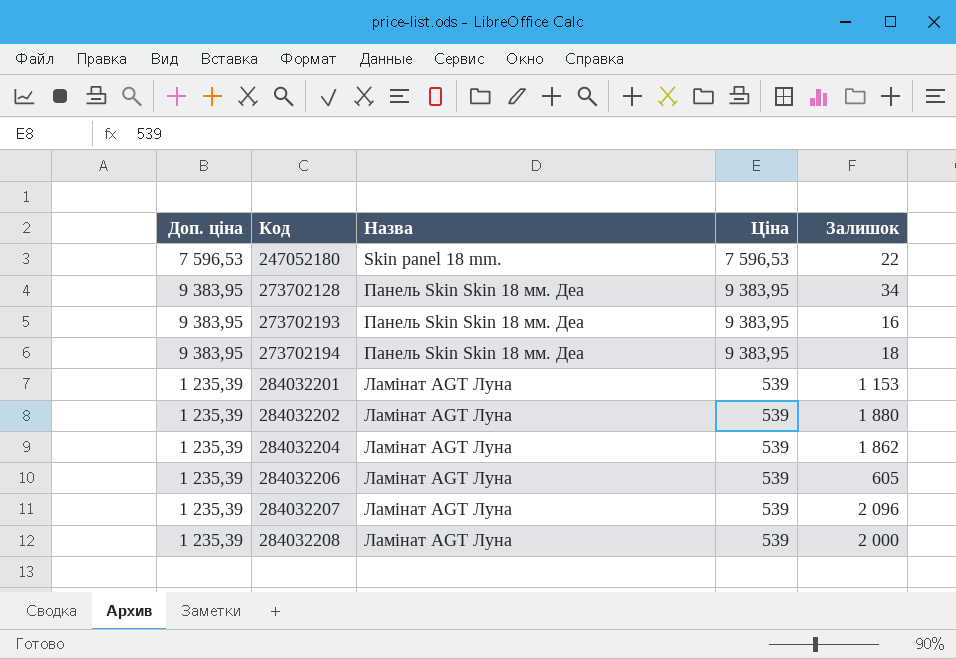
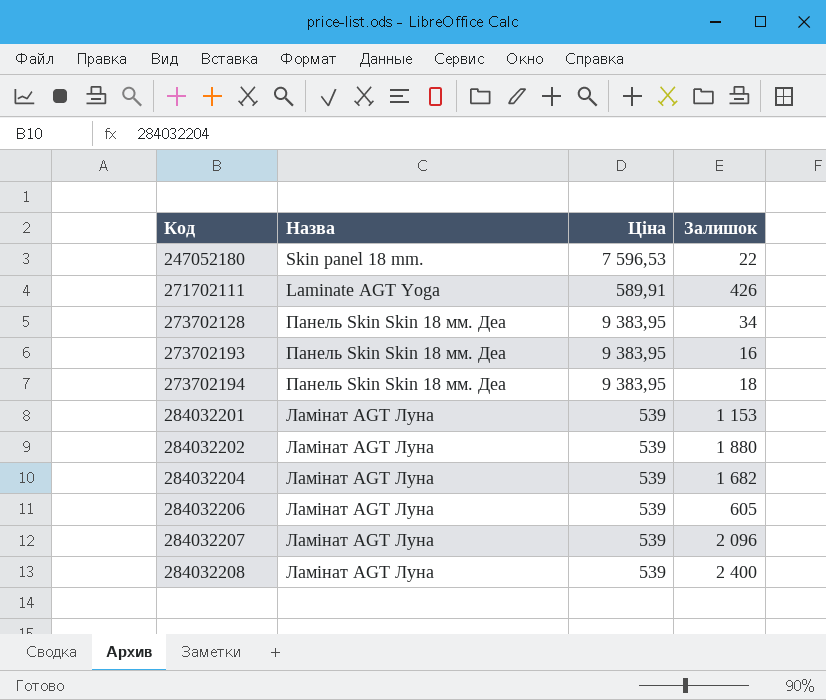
column Доп. ціна | position: 1 -> none
row 271702111: none -> Laminate AGT Yoga | 589,91 | 426
284032204 | Залишок: 1 862 -> 1 682
284032208 | Залишок: 2 000 -> 2 400

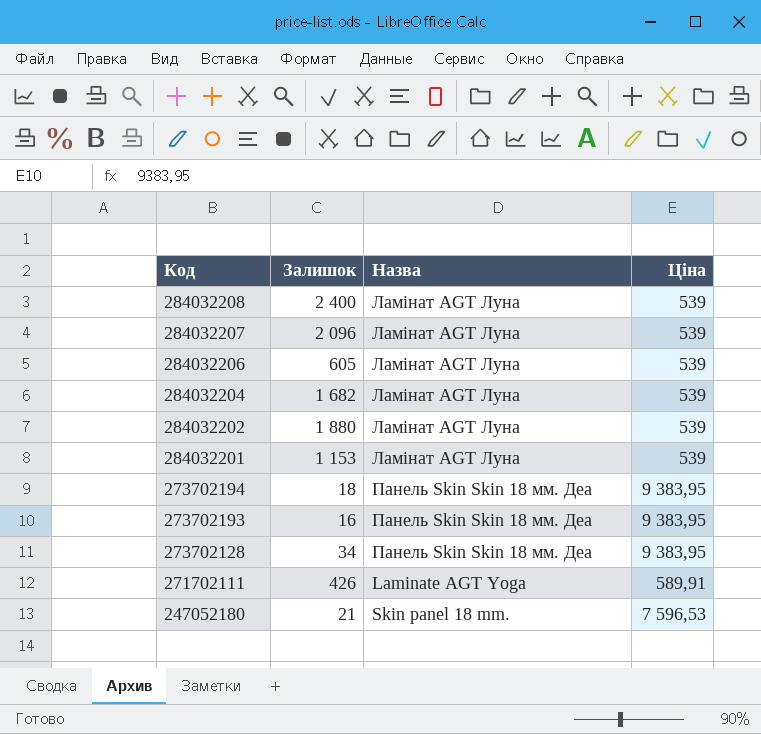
row order: Код ascending -> Код descending
column Залишок | position: 4 -> 2
247052180 | Залишок: 22 -> 21

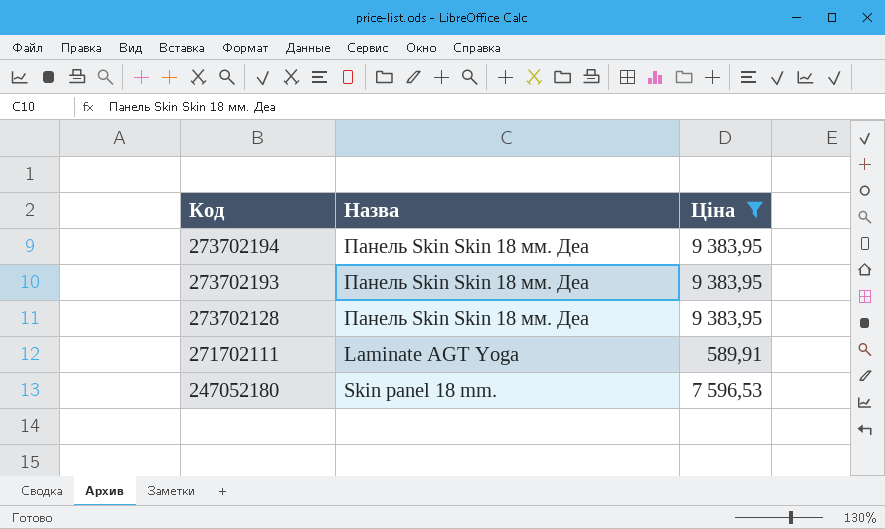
filter: none -> Ціна != 539
column Залишок | position: 2 -> none

